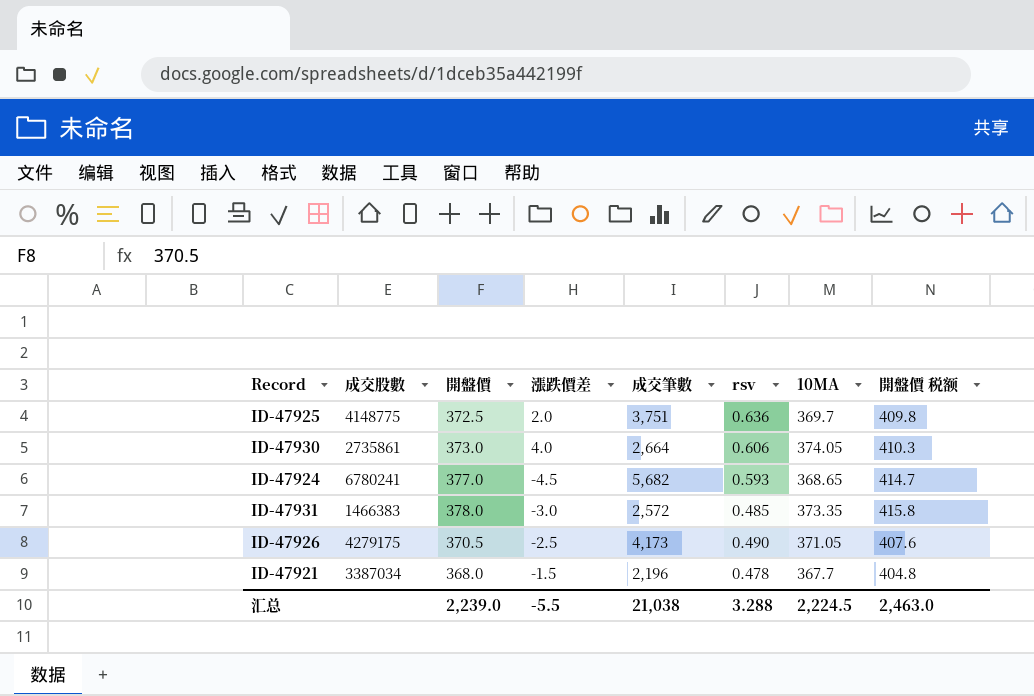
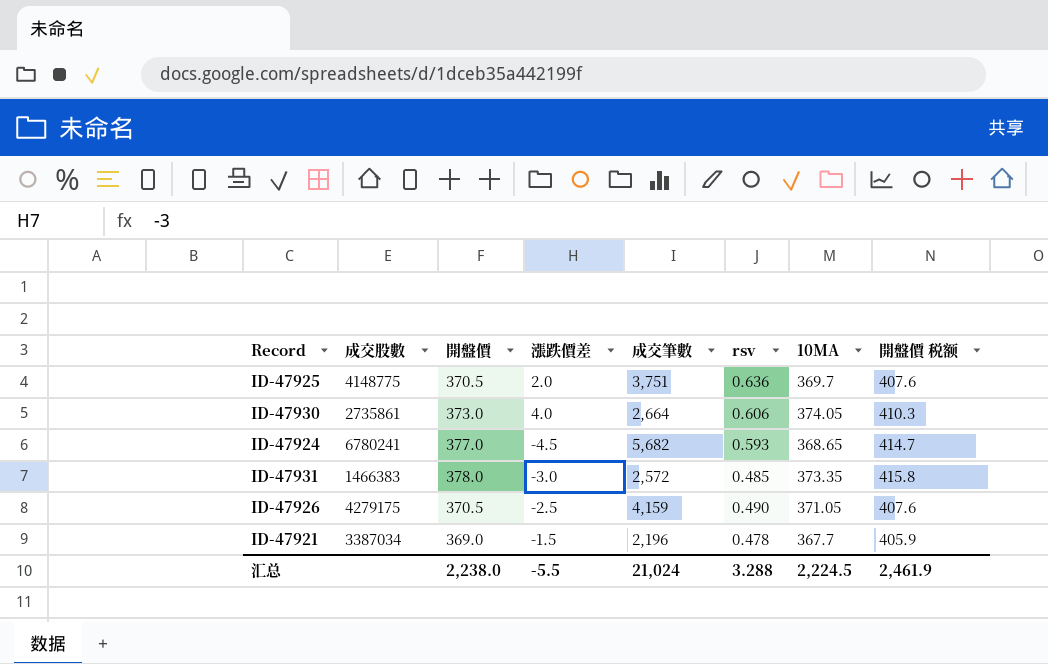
ID-47925 | 開盤價: 372.5 -> 370.5
ID-47925 | 開盤價 税额: 409.8 -> 407.6
ID-47926 | 成交筆數: 4,173 -> 4,159
ID-47921 | 開盤價: 368.0 -> 369.0
ID-47921 | 開盤價 税额: 404.8 -> 405.9
汇总 | 開盤價: 2,239.0 -> 2,238.0
汇总 | 成交筆數: 21,038 -> 21,024
汇总 | 開盤價 税额: 2,463.0 -> 2,461.9

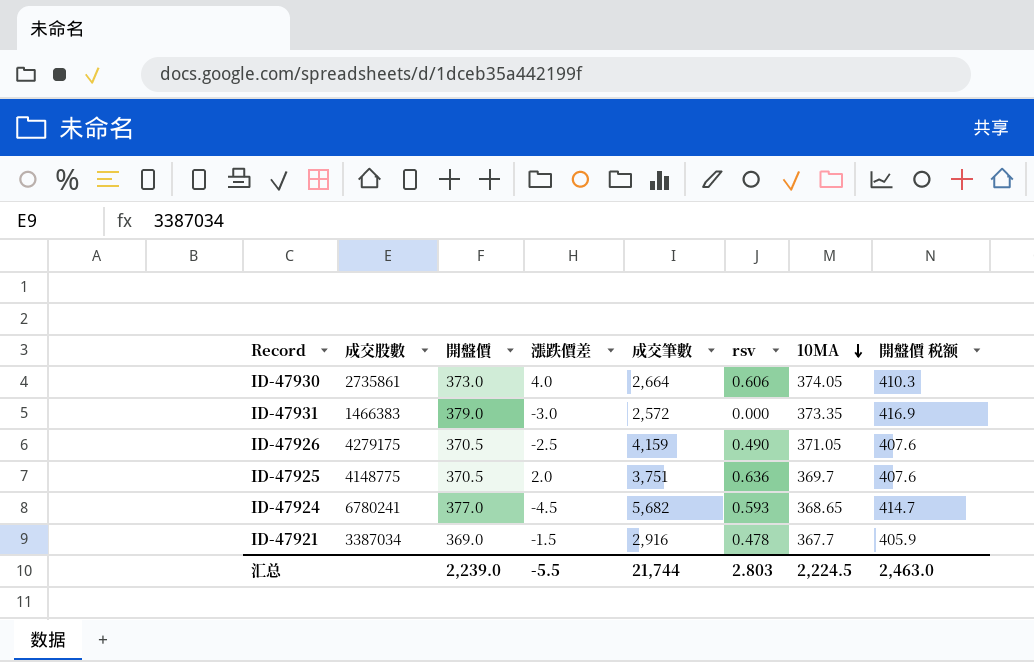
row order: none -> 10MA descending
ID-47931 | 開盤價: 378.0 -> 379.0
ID-47931 | rsv: 0.485 -> 0.000
ID-47931 | 開盤價 税额: 415.8 -> 416.9
ID-47921 | 成交筆數: 2,196 -> 2,916
汇总 | 開盤價: 2,238.0 -> 2,239.0
汇总 | 成交筆數: 21,024 -> 21,744
汇总 | rsv: 3.288 -> 2.803
汇总 | 開盤價 税额: 2,461.9 -> 2,463.0

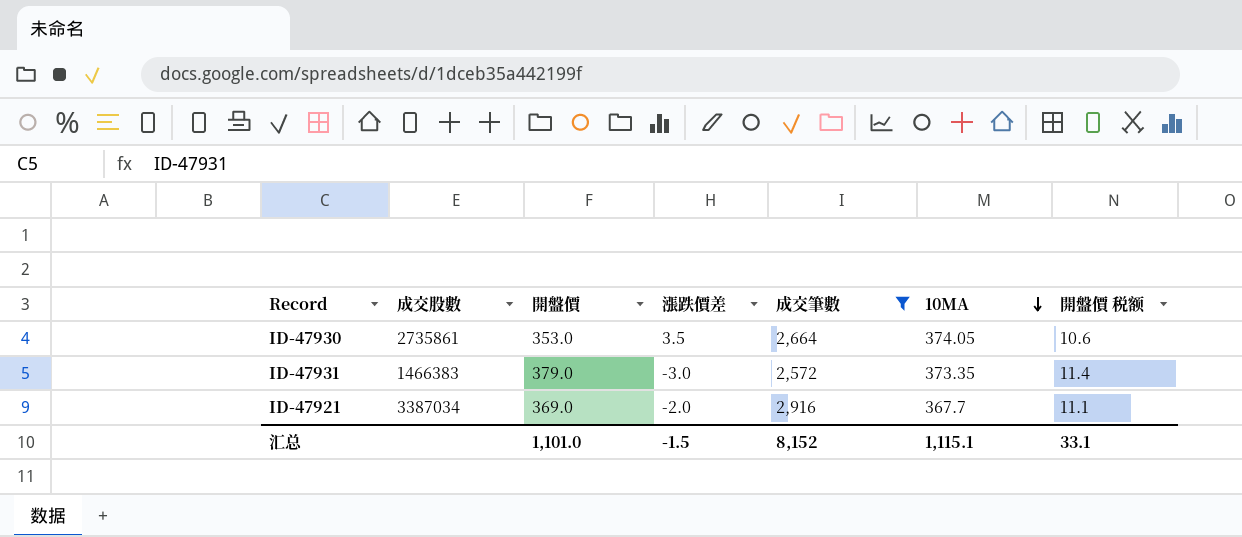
filter: none -> 成交筆數 <= 2,916
column rsv | position: 6 -> none
column 開盤價 税额 | formula: [開盤價] * 1.1 -> [開盤價] * 0.03
ID-47930 | 開盤價: 373.0 -> 353.0
ID-47930 | 漲跌價差: 4.0 -> 3.5
ID-47921 | 漲跌價差: -1.5 -> -2.0
汇总 | 開盤價: 2,239.0 -> 1,101.0
汇总 | 漲跌價差: -5.5 -> -1.5
汇总 | 成交筆數: 21,744 -> 8,152
汇总 | 10MA: 2,224.5 -> 1,115.1
汇总 | 開盤價 税额: 2,463.0 -> 33.1

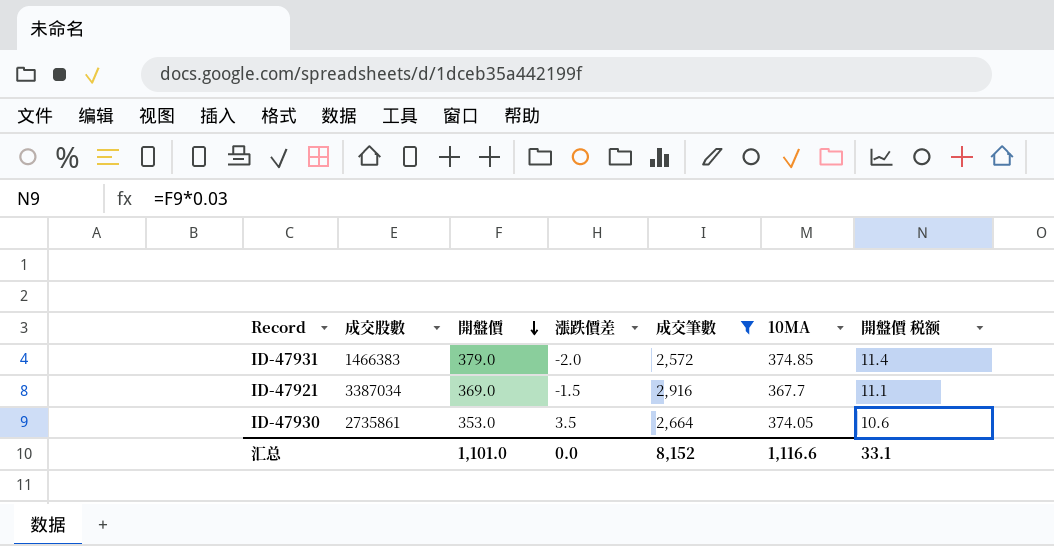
row order: 10MA descending -> 開盤價 descending
ID-47931 | 漲跌價差: -3.0 -> -2.0
ID-47931 | 10MA: 373.35 -> 374.85
ID-47921 | 漲跌價差: -2.0 -> -1.5
汇总 | 漲跌價差: -1.5 -> 0.0
汇总 | 10MA: 1,115.1 -> 1,116.6

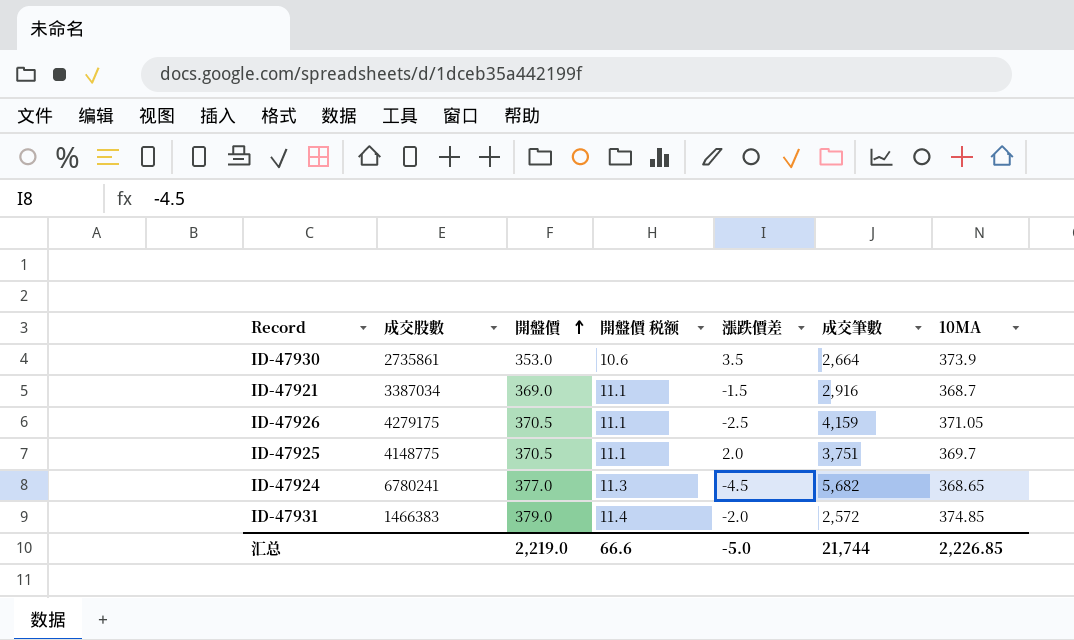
filter: 成交筆數 <= 2,916 -> none
row order: 開盤價 descending -> 開盤價 ascending
column 開盤價 税额 | position: 7 -> 4
ID-47930 | 10MA: 374.05 -> 373.9
ID-47921 | 10MA: 367.7 -> 368.7
汇总 | 開盤價: 1,101.0 -> 2,219.0
汇总 | 開盤價 税额: 33.1 -> 66.6
汇总 | 漲跌價差: 0.0 -> -5.0
汇总 | 成交筆數: 8,152 -> 21,744
汇总 | 10MA: 1,116.6 -> 2,226.85

